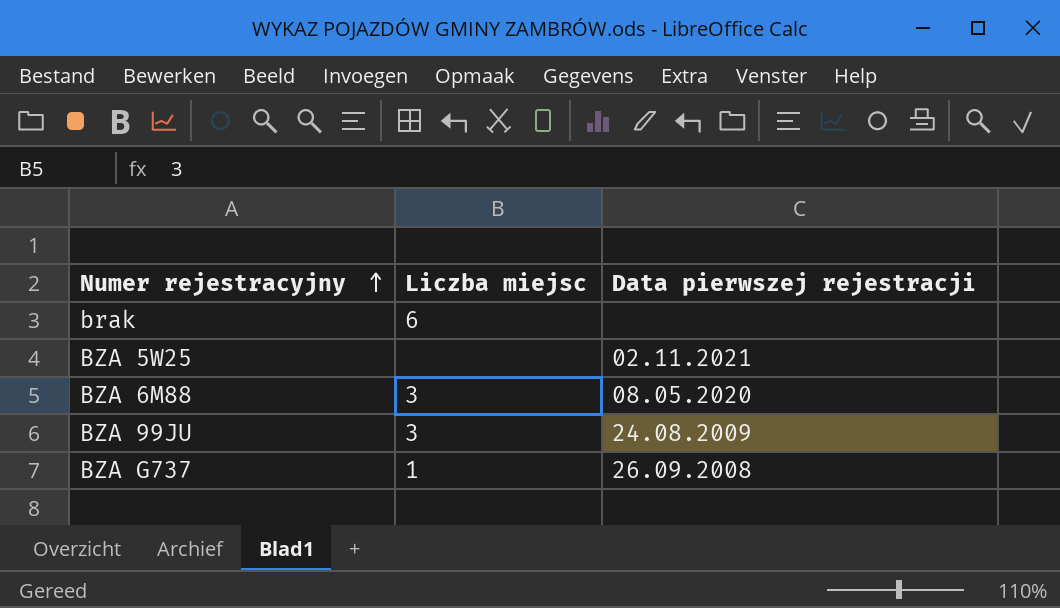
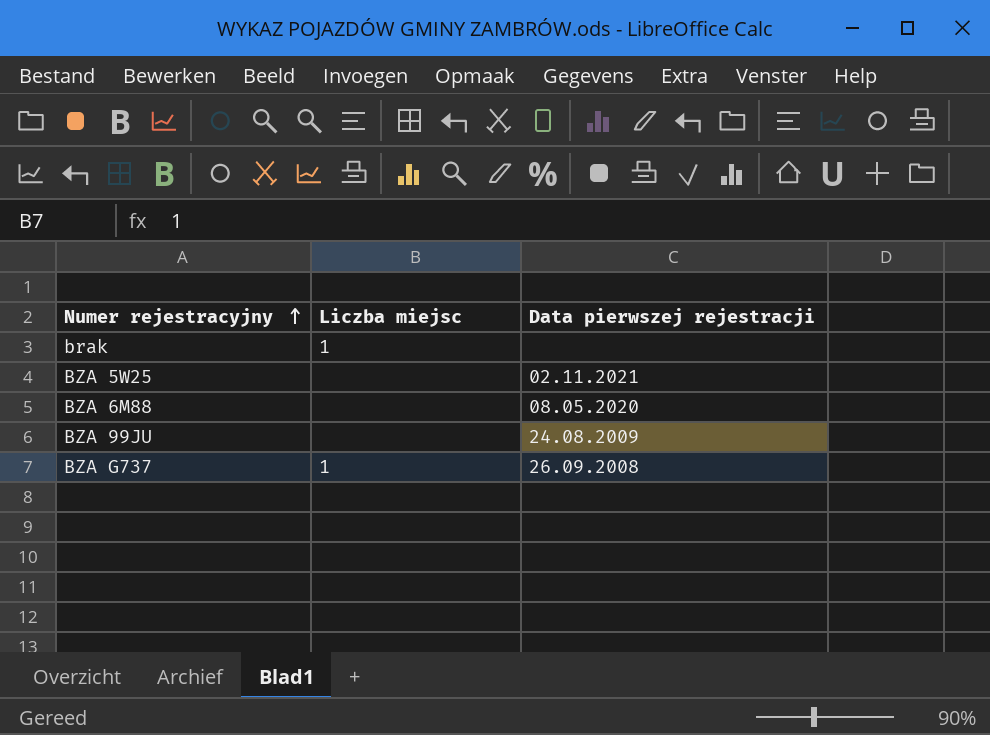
brak | Liczba miejsc: 6 -> 1
BZA 6M88 | Liczba miejsc: 3 -> none
BZA 99JU | Liczba miejsc: 3 -> none

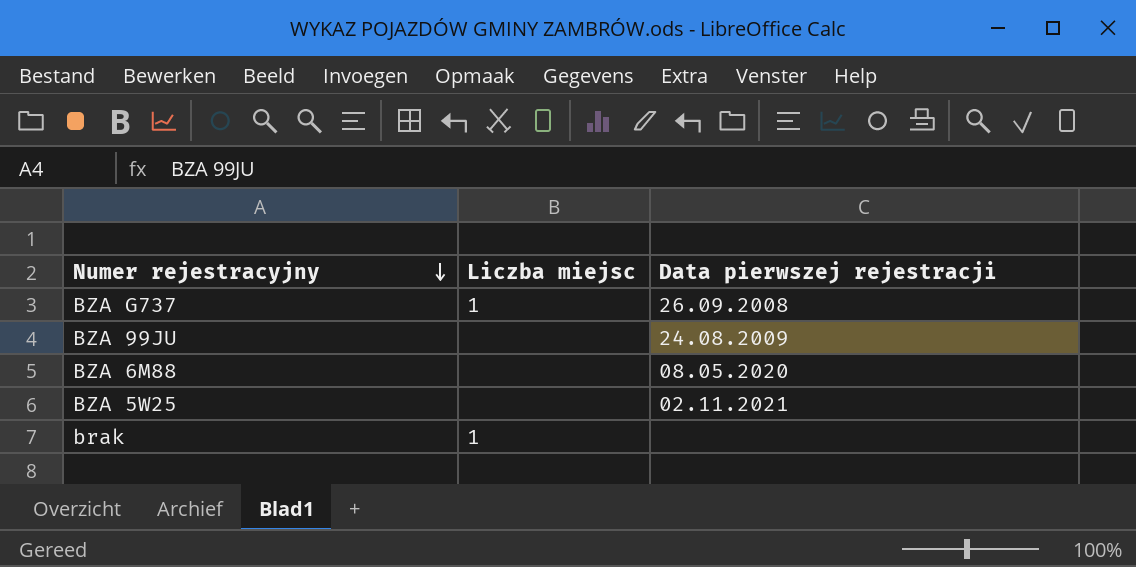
row order: Numer rejestracyjny ascending -> Numer rejestracyjny descending

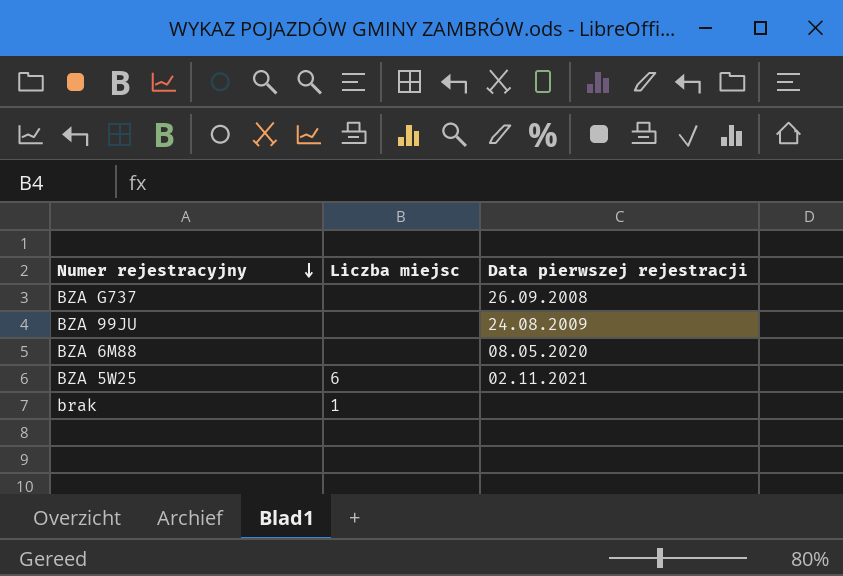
BZA G737 | Liczba miejsc: 1 -> none
BZA 5W25 | Liczba miejsc: none -> 6

